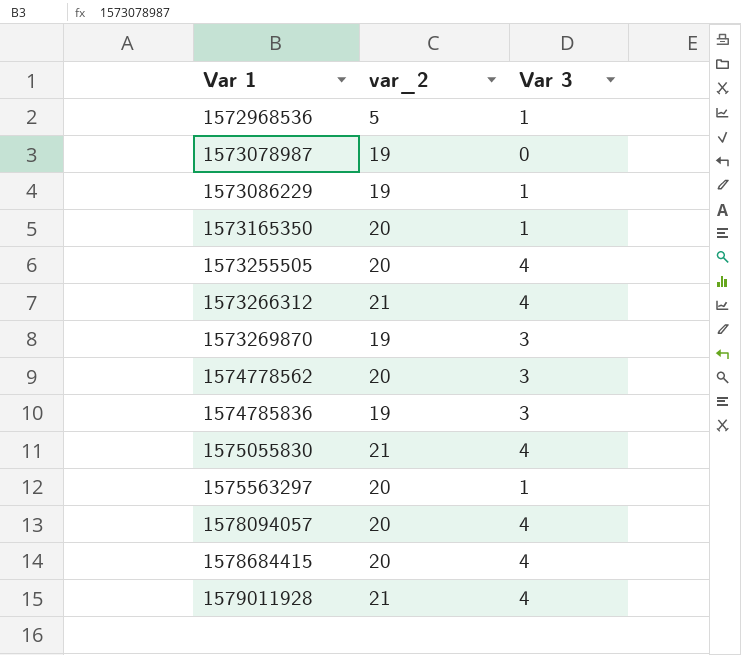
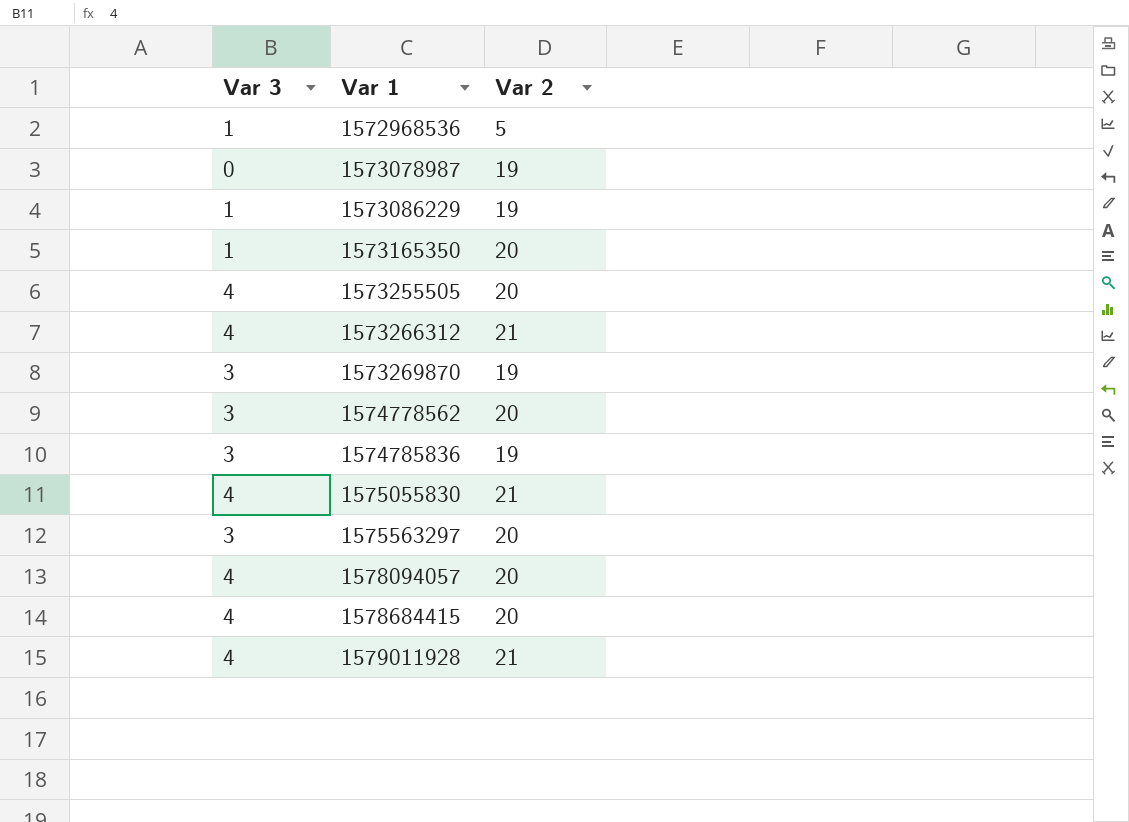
column Var 3 | position: 3 -> 1
column name: var_2 -> Var 2
1575563297 | Var 3: 1 -> 3

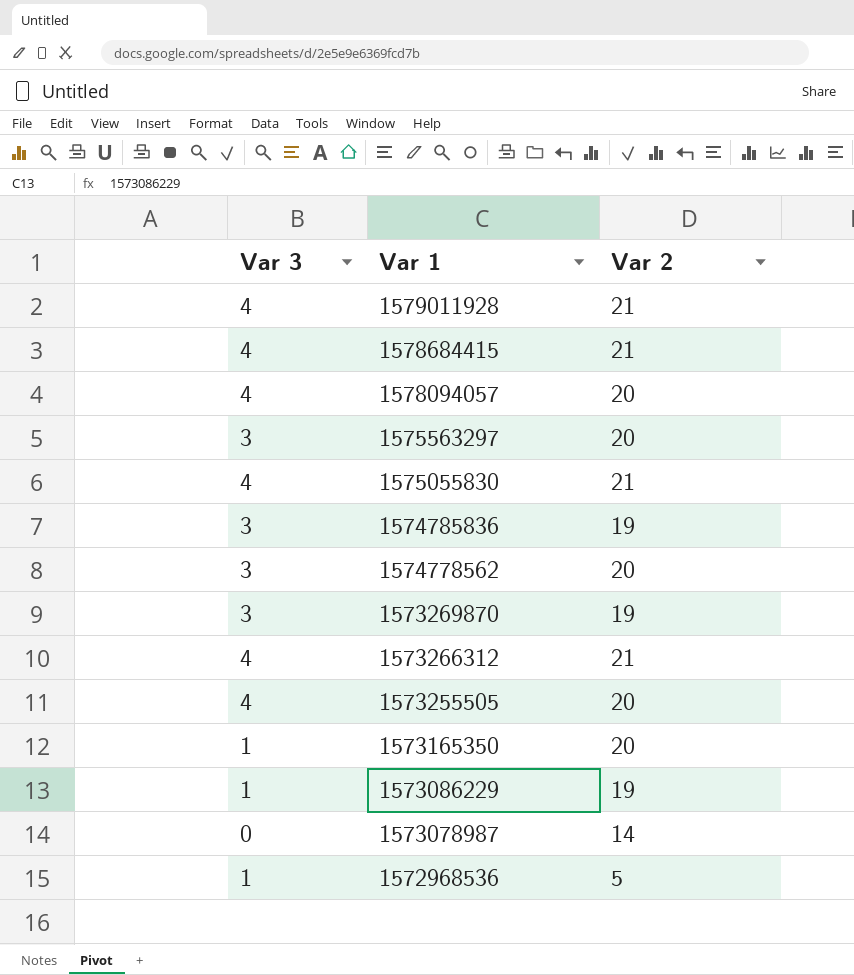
row order: Var 1 ascending -> Var 1 descending
1578684415 | Var 2: 20 -> 21
1573078987 | Var 2: 19 -> 14

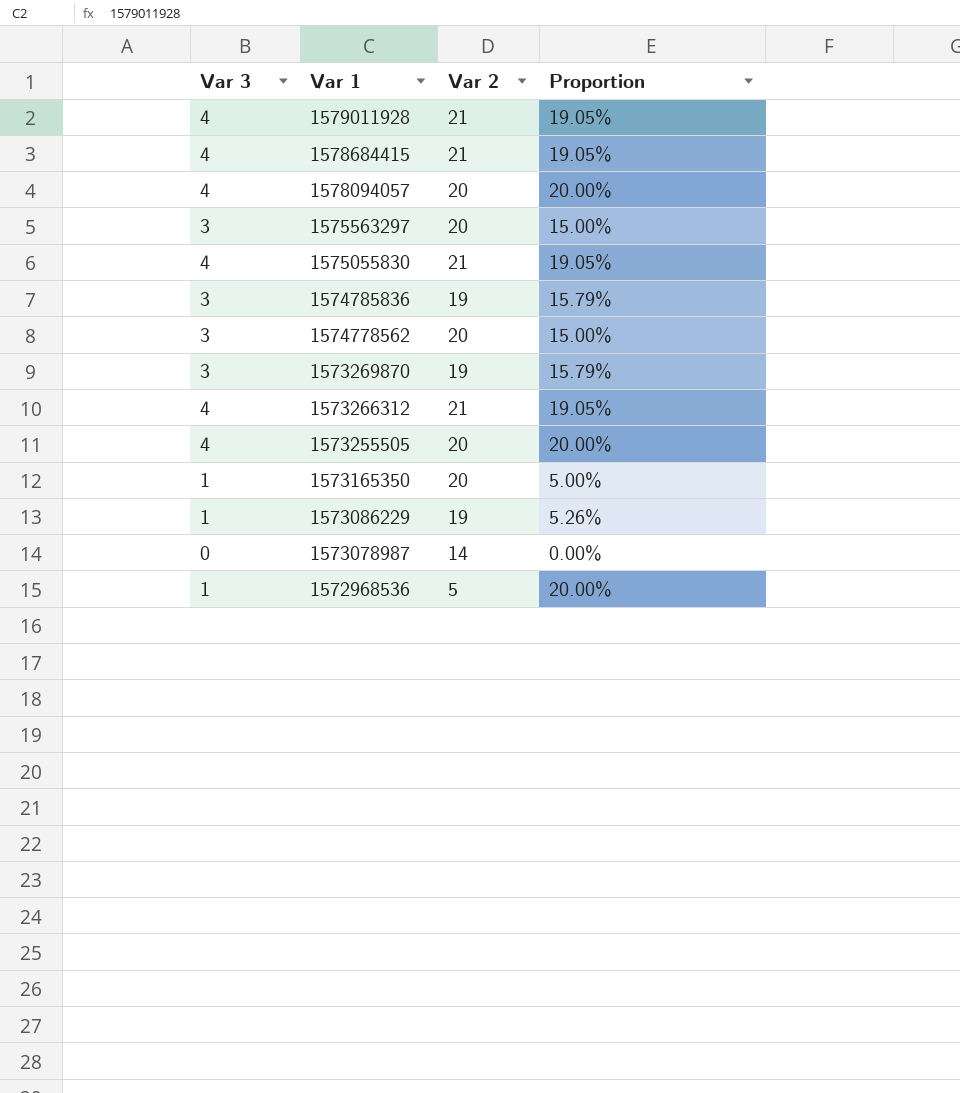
column Proportion | formula: none -> [Var 3] / [Var 2]

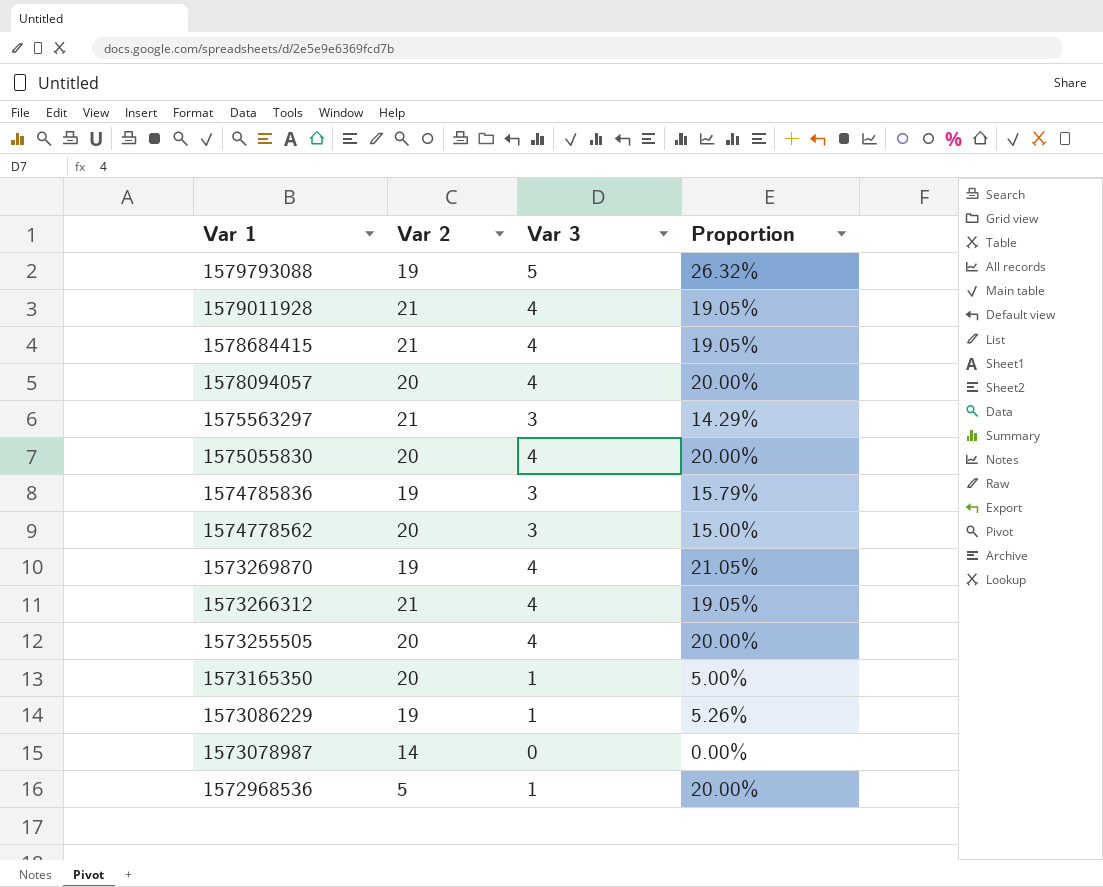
column Var 3 | position: 1 -> 3
row 1579793088: none -> 19 | 5 | 26.32%
1575563297 | Var 2: 20 -> 21
1575563297 | Proportion: 15.00% -> 14.29%
1575055830 | Var 2: 21 -> 20
1575055830 | Proportion: 19.05% -> 20.00%
1573269870 | Var 3: 3 -> 4
1573269870 | Proportion: 15.79% -> 21.05%

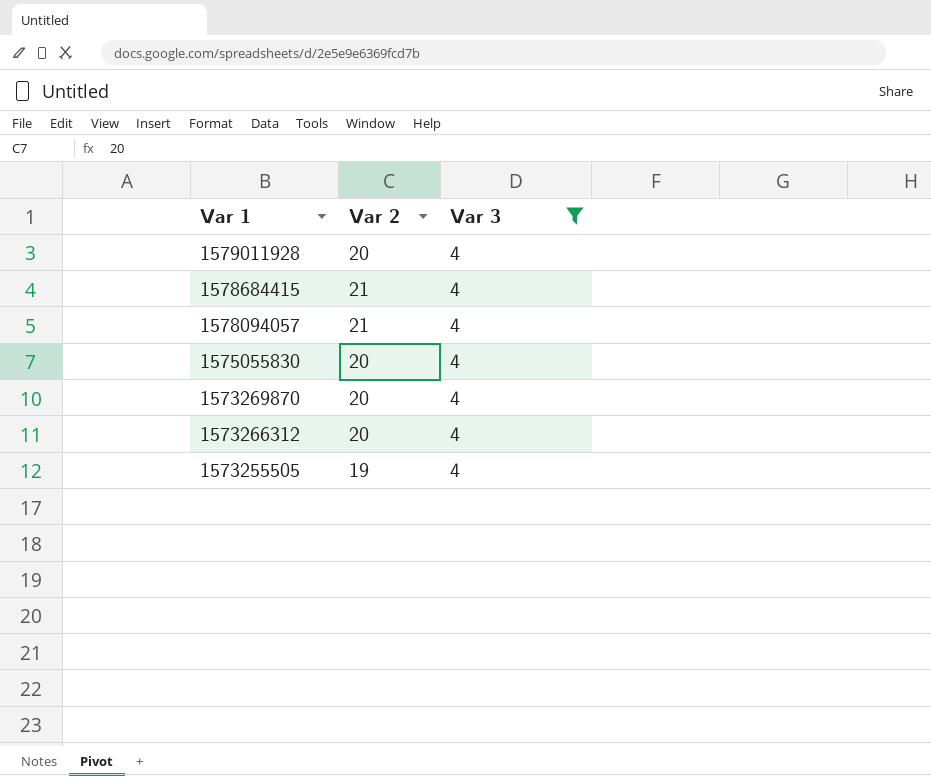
filter: none -> Var 3 = 4
column Proportion | formula: [Var 3] / [Var 2] -> none
1579011928 | Var 2: 21 -> 20
1578094057 | Var 2: 20 -> 21
1573269870 | Var 2: 19 -> 20
1573266312 | Var 2: 21 -> 20
1573255505 | Var 2: 20 -> 19

